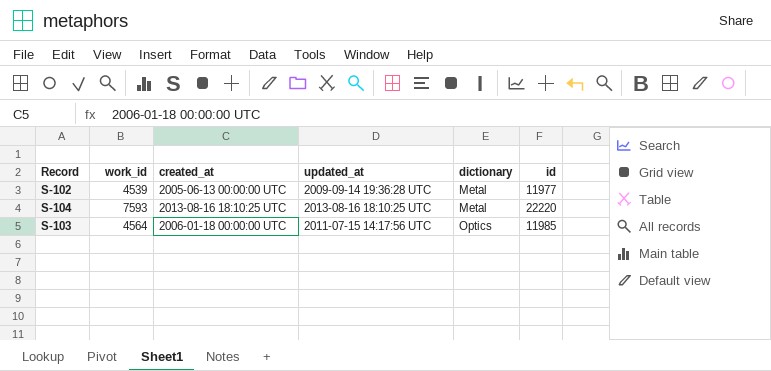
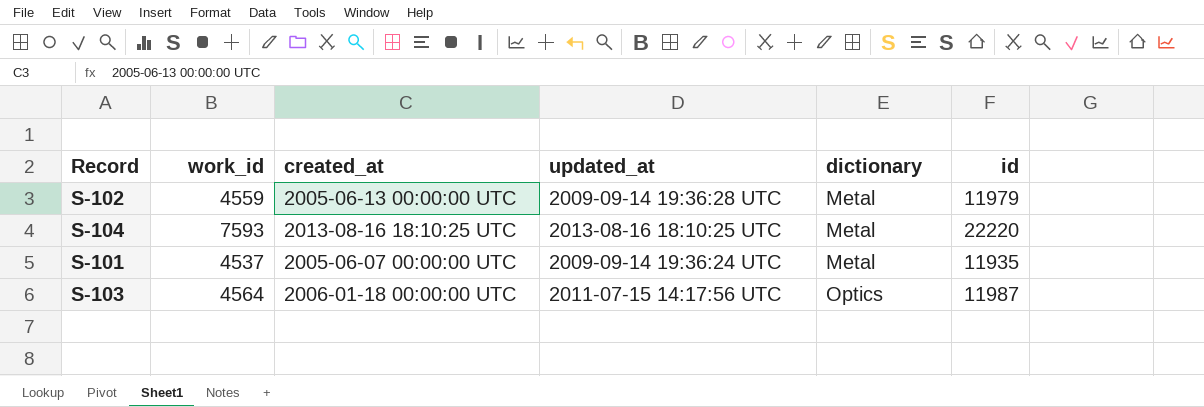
S-102 | work_id: 4539 -> 4559
S-102 | id: 11977 -> 11979
row S-101: none -> 4537 | 2005-06-07 00:00:00 UTC | 2009-09-14 19:36:24 UTC | Metal | 11935
S-103 | id: 11985 -> 11987

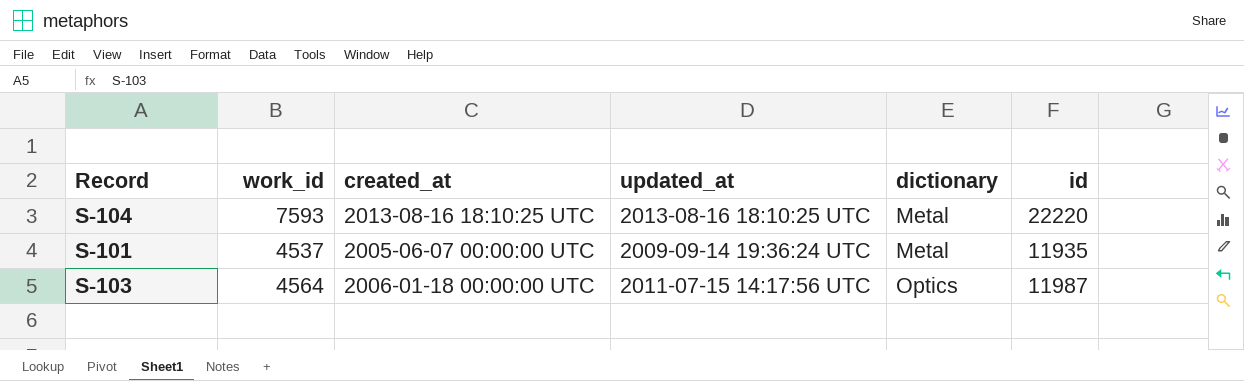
row S-102: 4559 | 2005-06-13 00:00:00 UTC | 2009-09-14 19:36:28 UTC | Metal | 11979 -> none

